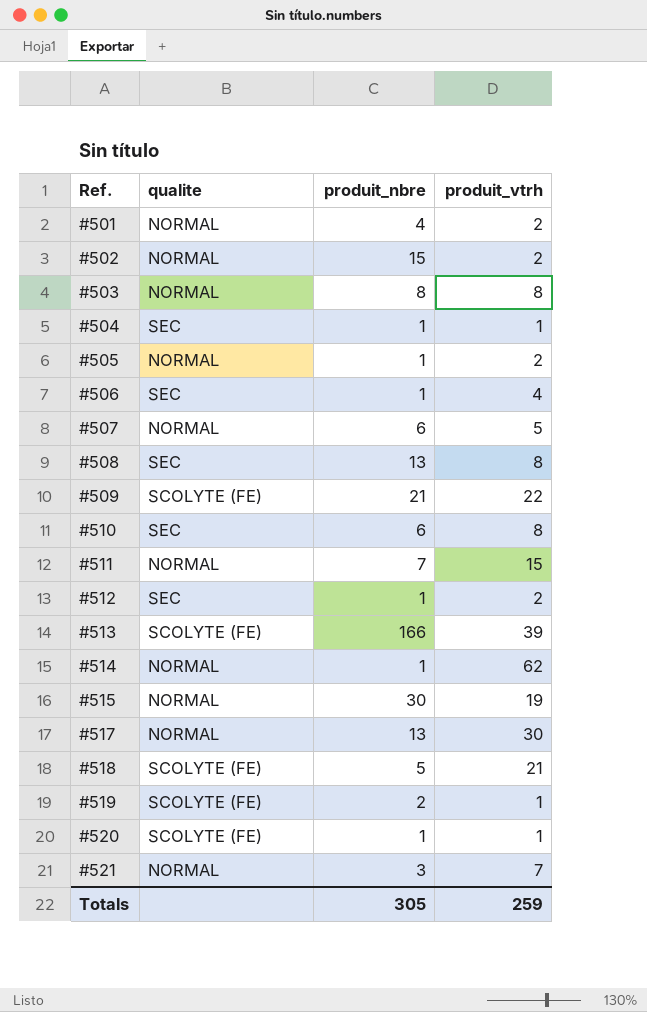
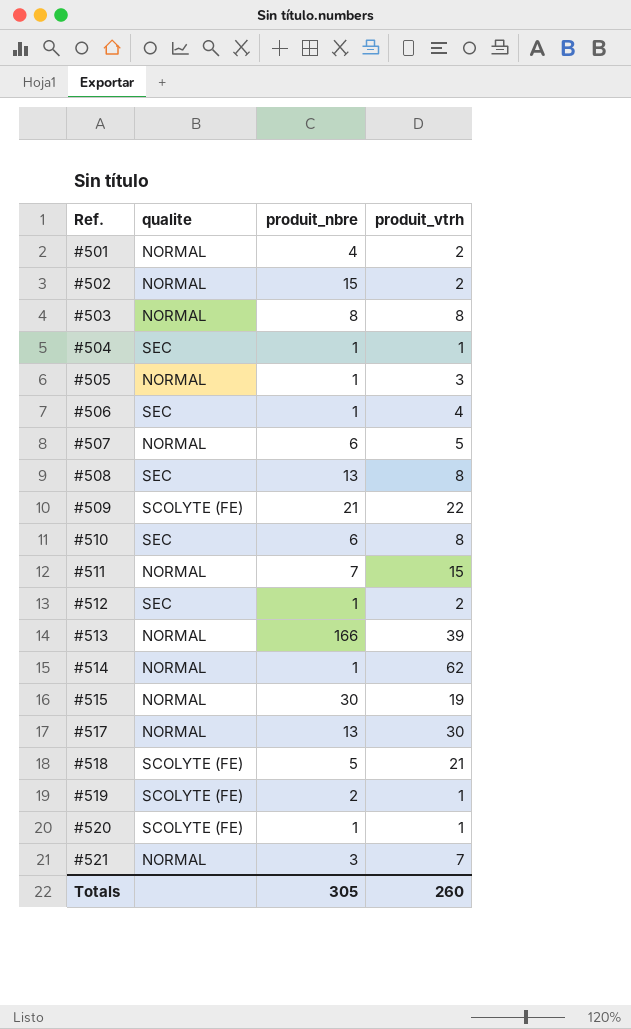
#505 | produit_vtrh: 2 -> 3
#513 | qualite: SCOLYTE (FE) -> NORMAL
Totals | produit_vtrh: 259 -> 260

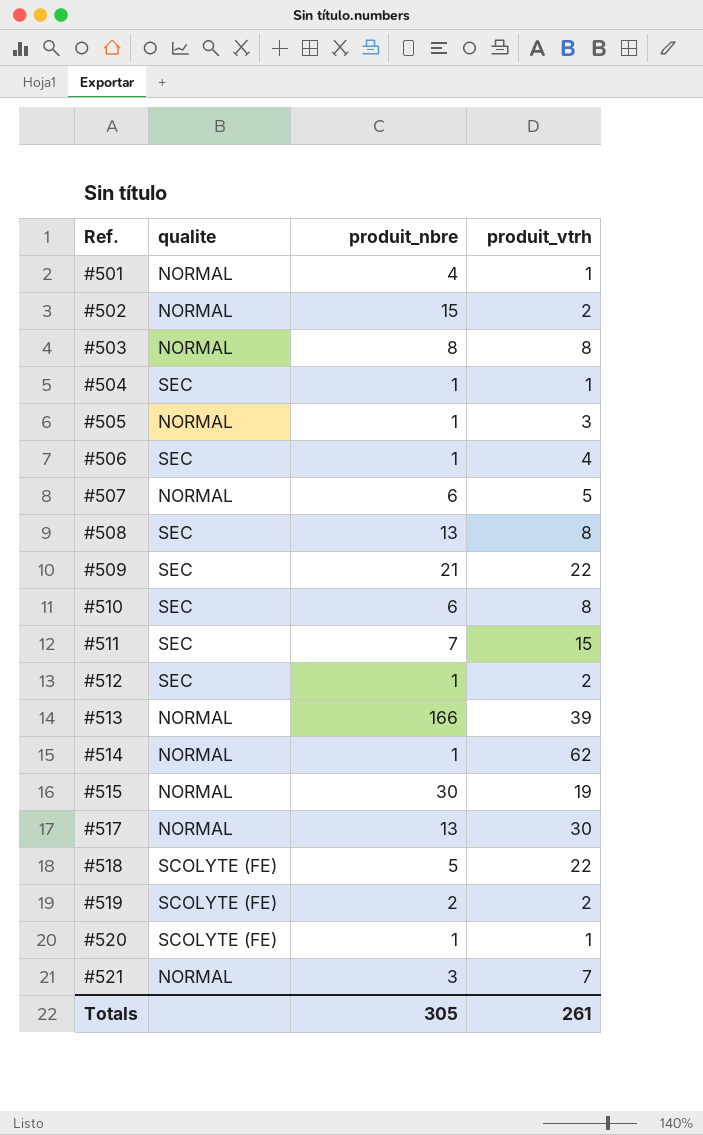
#501 | produit_vtrh: 2 -> 1
#509 | qualite: SCOLYTE (FE) -> SEC
#511 | qualite: NORMAL -> SEC
#518 | produit_vtrh: 21 -> 22
#519 | produit_vtrh: 1 -> 2
Totals | produit_vtrh: 260 -> 261

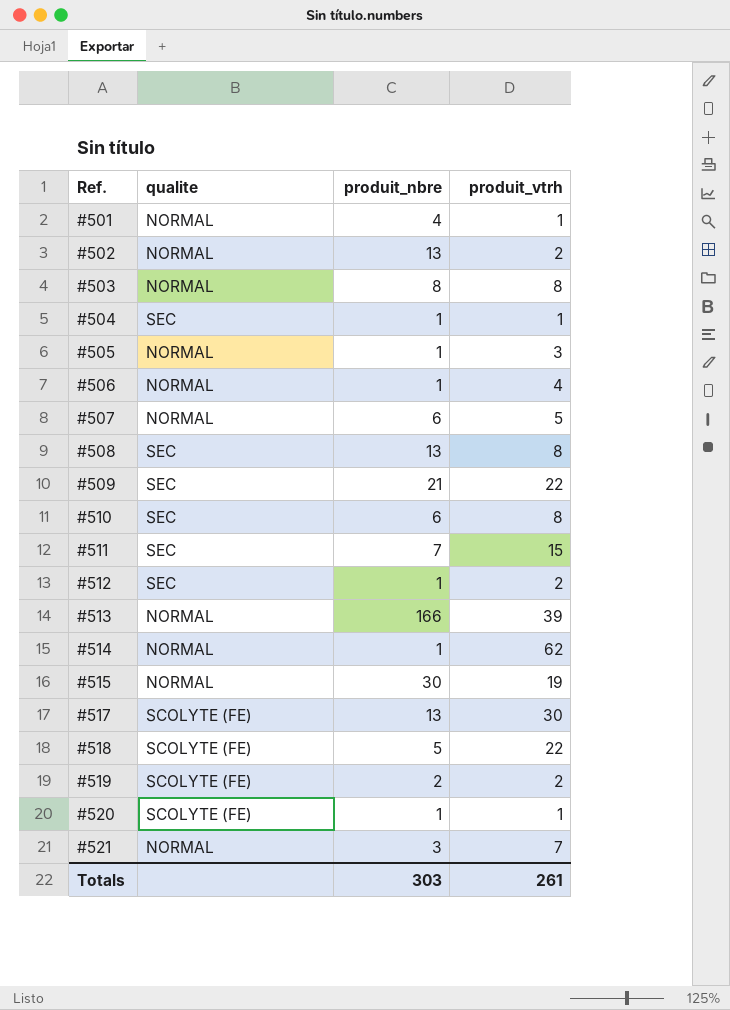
#502 | produit_nbre: 15 -> 13
#506 | qualite: SEC -> NORMAL
#517 | qualite: NORMAL -> SCOLYTE (FE)
Totals | produit_nbre: 305 -> 303

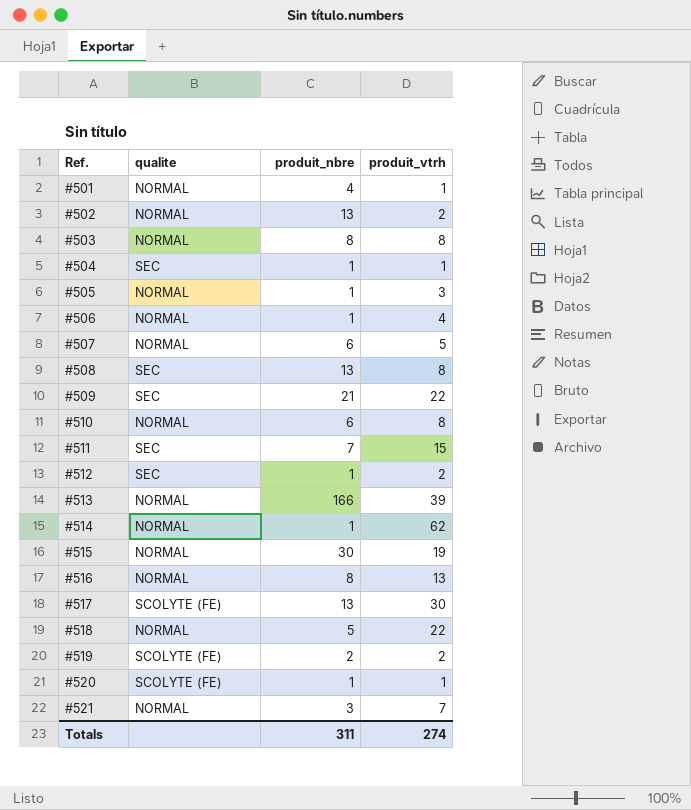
#510 | qualite: SEC -> NORMAL
row #516: none -> NORMAL | 8 | 13
#518 | qualite: SCOLYTE (FE) -> NORMAL
Totals | produit_nbre: 303 -> 311
Totals | produit_vtrh: 261 -> 274

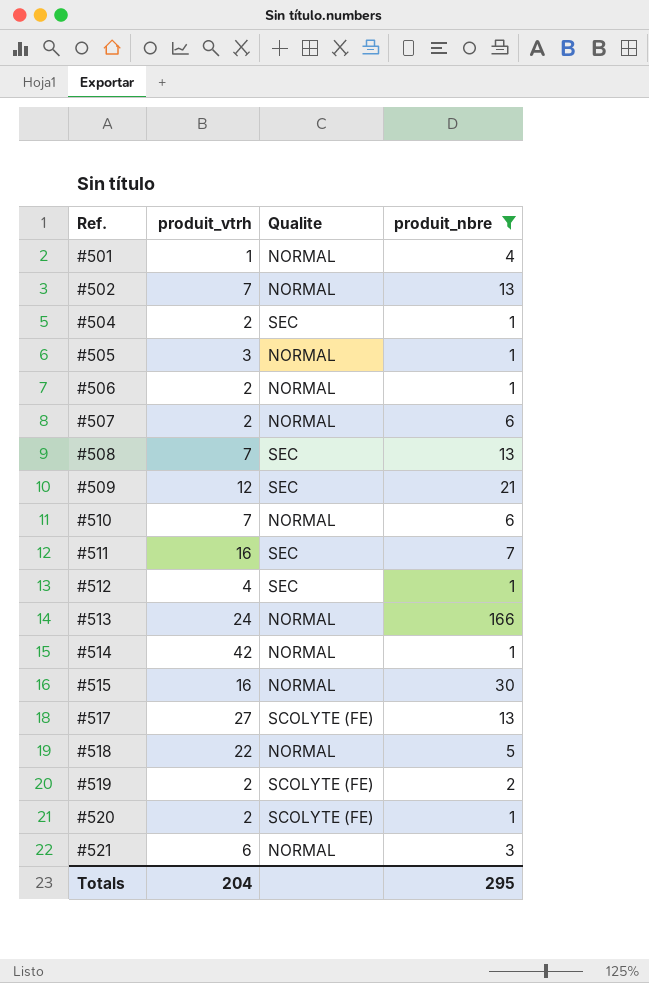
filter: none -> produit_nbre != 8
column produit_vtrh | position: 4 -> 2
column name: qualite -> Qualite
#502 | produit_vtrh: 2 -> 7
#504 | produit_vtrh: 1 -> 2
#506 | produit_vtrh: 4 -> 2
#507 | produit_vtrh: 5 -> 2
#508 | produit_vtrh: 8 -> 7
#509 | produit_vtrh: 22 -> 12
#510 | produit_vtrh: 8 -> 7
#511 | produit_vtrh: 15 -> 16
#512 | produit_vtrh: 2 -> 4
#513 | produit_vtrh: 39 -> 24
#514 | produit_vtrh: 62 -> 42
#515 | produit_vtrh: 19 -> 16
#517 | produit_vtrh: 30 -> 27
#520 | produit_vtrh: 1 -> 2
#521 | produit_vtrh: 7 -> 6
Totals | produit_vtrh: 274 -> 204
Totals | produit_nbre: 311 -> 295

